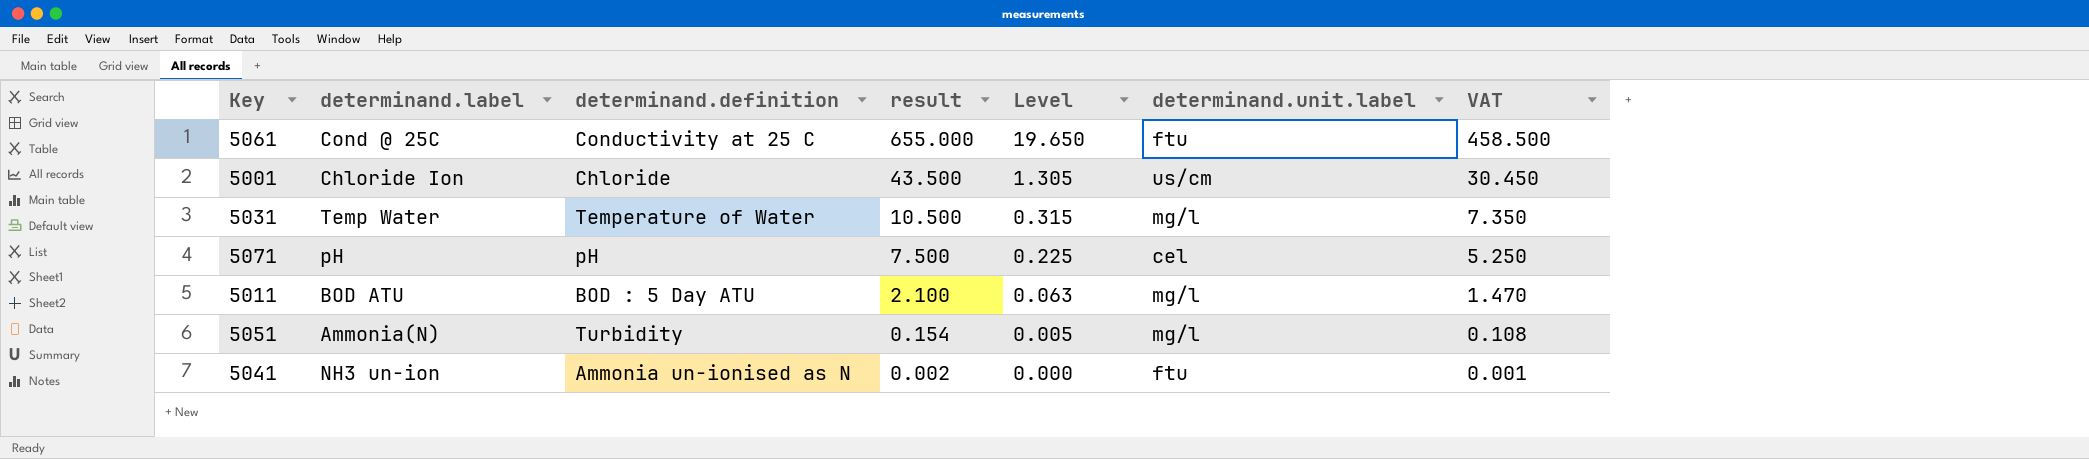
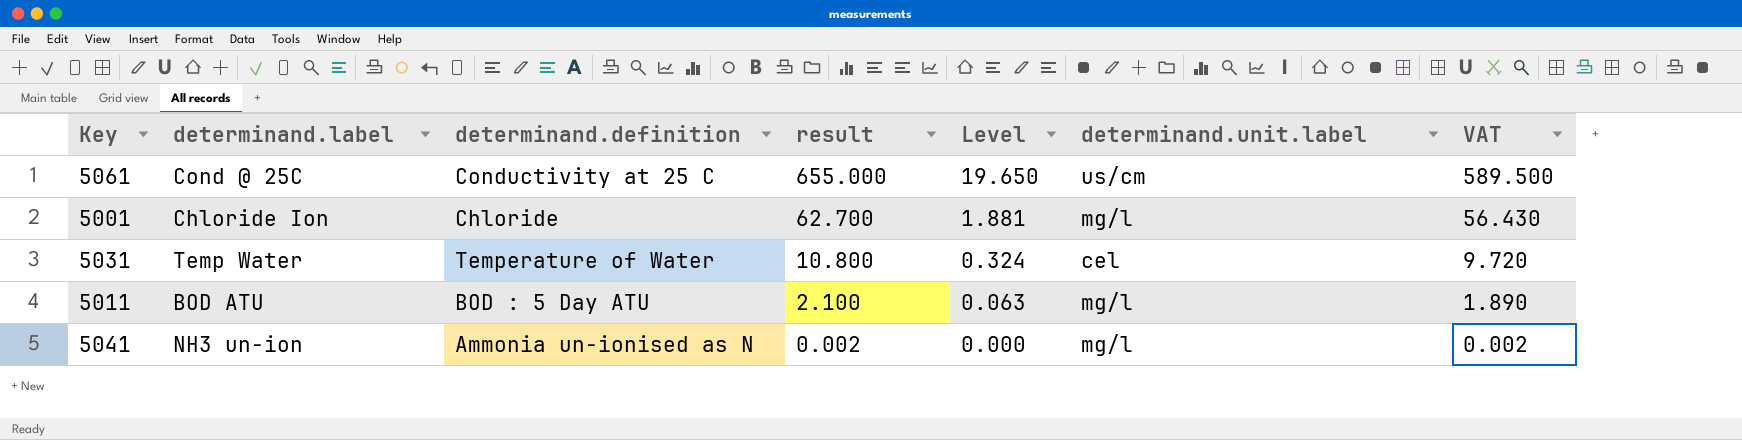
column VAT | formula: [result] * 0.7 -> [result] * 0.9
row 5071: pH | pH | 7.500 | 0.225 | cel | 5.250 -> none
row 5051: Ammonia(N) | Turbidity | 0.154 | 0.005 | mg/l | 0.108 -> none
5061 | determinand.unit.label: ftu -> us/cm
5001 | result: 43.500 -> 62.700
5001 | Level: 1.305 -> 1.881
5001 | determinand.unit.label: us/cm -> mg/l
5031 | result: 10.500 -> 10.800
5031 | Level: 0.315 -> 0.324
5031 | determinand.unit.label: mg/l -> cel
5041 | determinand.unit.label: ftu -> mg/l

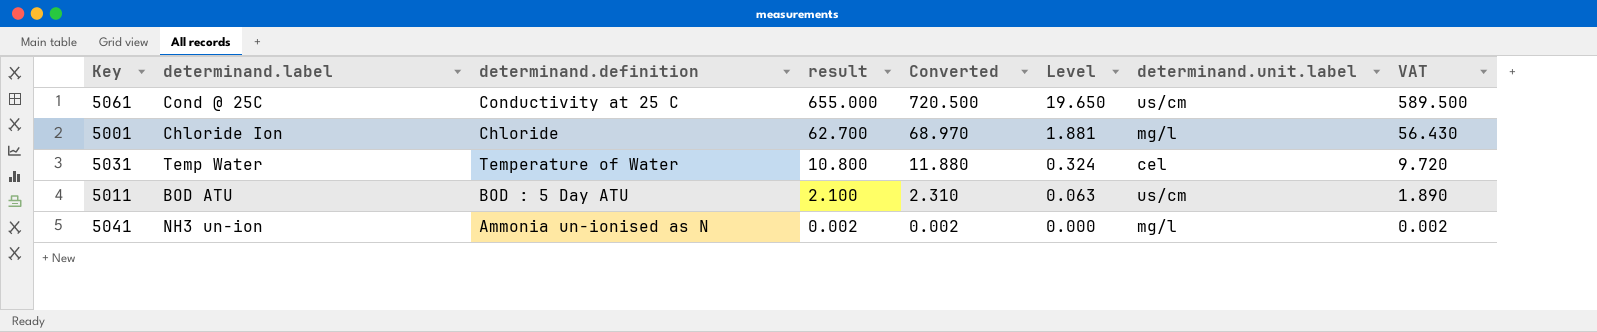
column Converted | formula: none -> [result] * 1.1
5011 | determinand.unit.label: mg/l -> us/cm

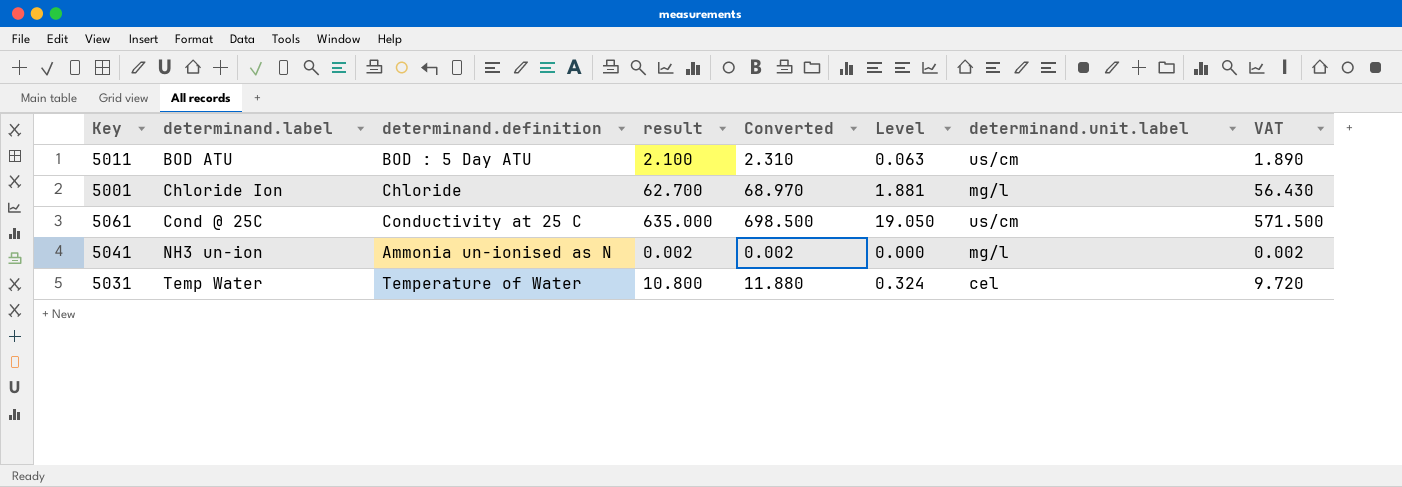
row order: result descending -> determinand.label ascending
5061 | result: 655.000 -> 635.000
5061 | Converted: 720.500 -> 698.500
5061 | Level: 19.650 -> 19.050
5061 | VAT: 589.500 -> 571.500

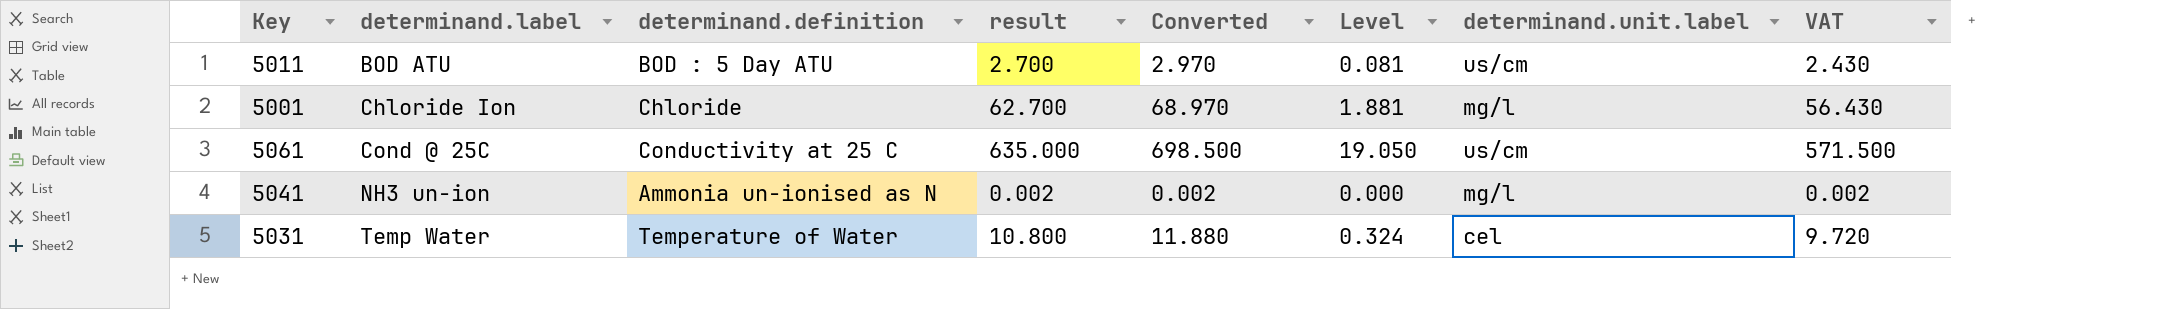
5011 | result: 2.100 -> 2.700
5011 | Converted: 2.310 -> 2.970
5011 | Level: 0.063 -> 0.081
5011 | VAT: 1.890 -> 2.430

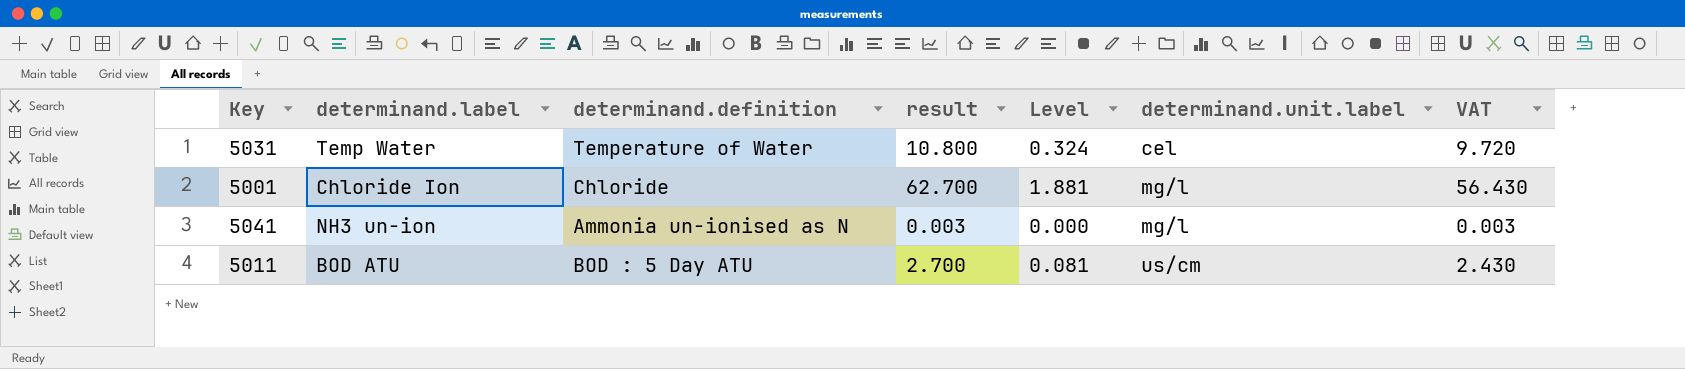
row order: determinand.label ascending -> determinand.unit.label ascending
column Converted | formula: [result] * 1.1 -> none
row 5061: Cond @ 25C | Conductivity at 25 C | 635.000 | 698.500 | 19.050 | us/cm | 571.500 -> none
5041 | result: 0.002 -> 0.003
5041 | VAT: 0.002 -> 0.003

